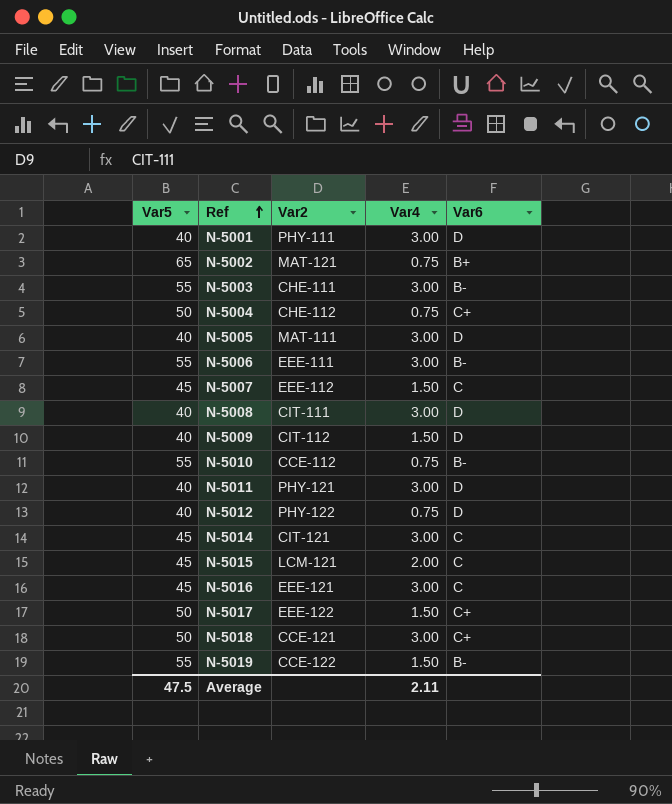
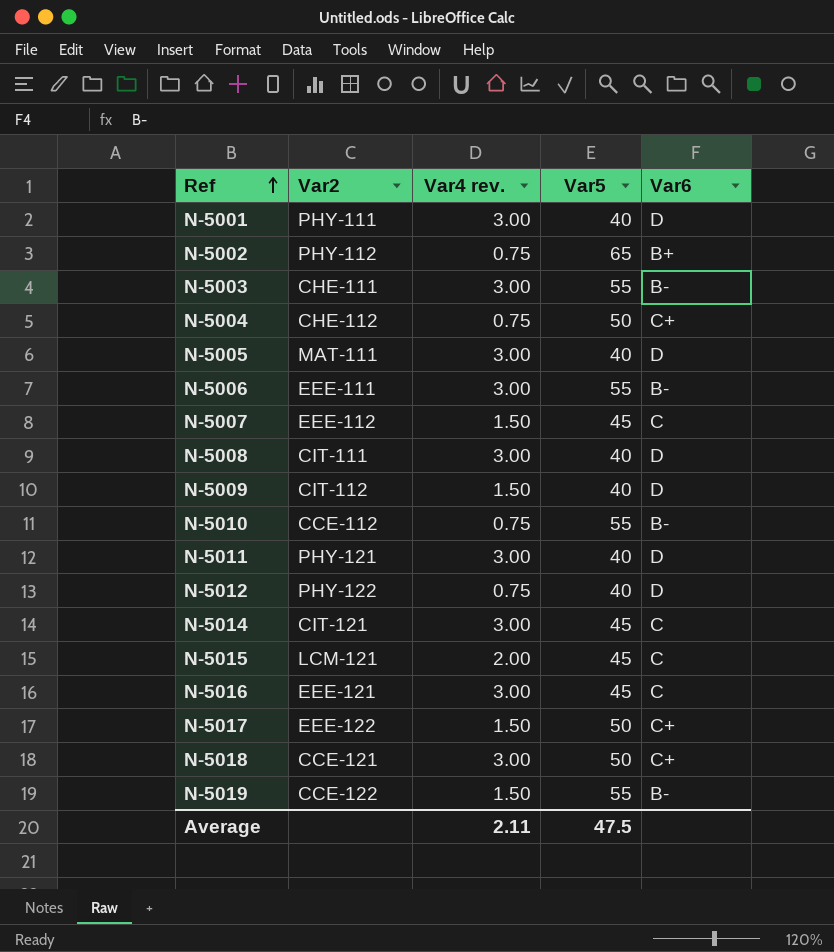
column name: Var4 -> Var4 rev.
column Var5 | position: 1 -> 4
N-5002 | Var2: MAT-121 -> PHY-112

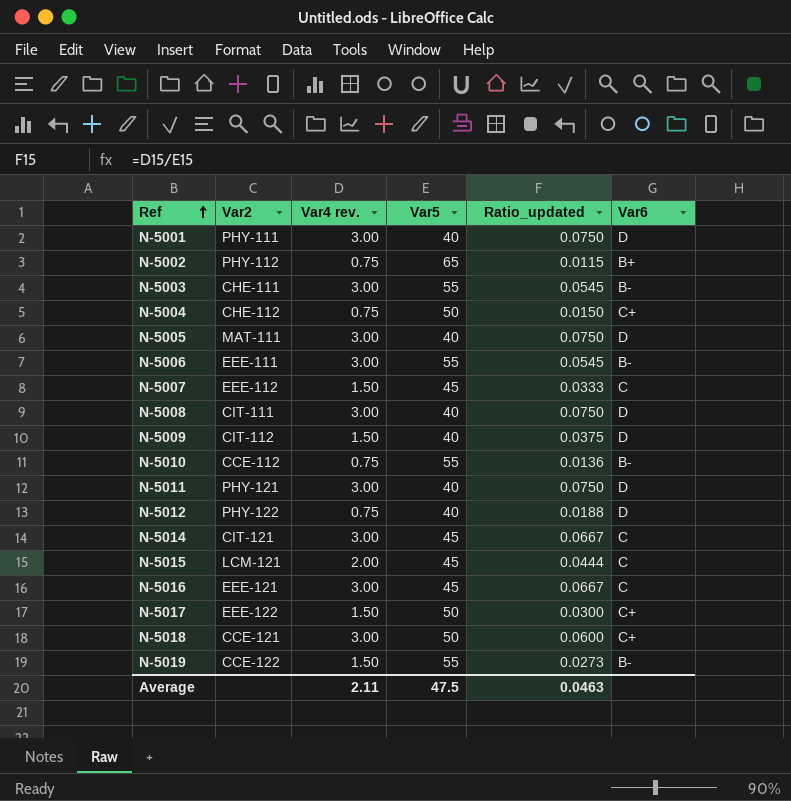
column Ratio_updated | formula: none -> [Var4 rev.] / [Var5]

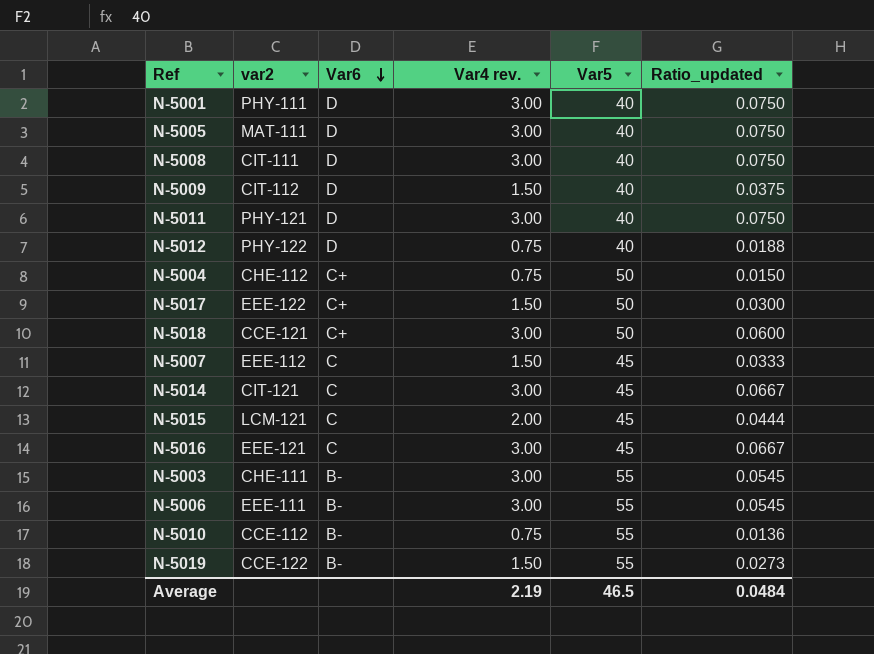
row order: Ref ascending -> Var6 descending
column name: Var2 -> var2
column Var6 | position: 6 -> 3
row N-5002: PHY-112 | 0.75 | 65 | 0.0115 | B+ -> none
Average | Var4 rev.: 2.11 -> 2.19
Average | Var5: 47.5 -> 46.5
Average | Ratio_updated: 0.0463 -> 0.0484

